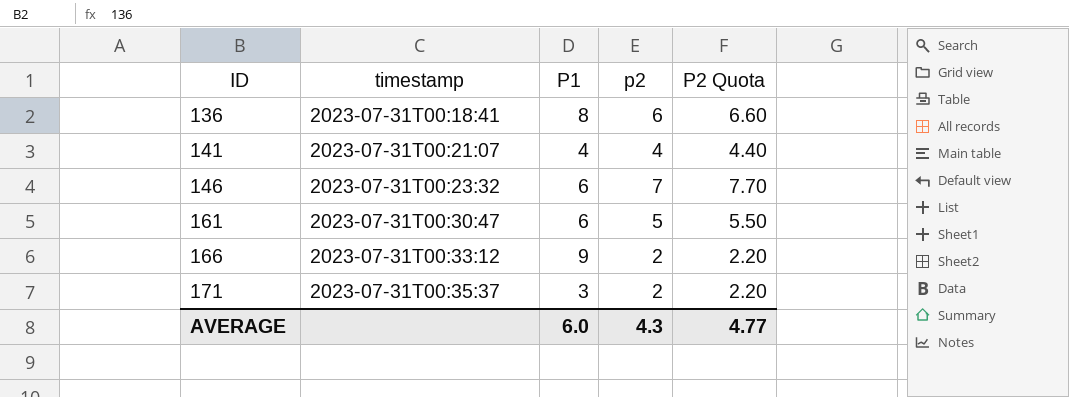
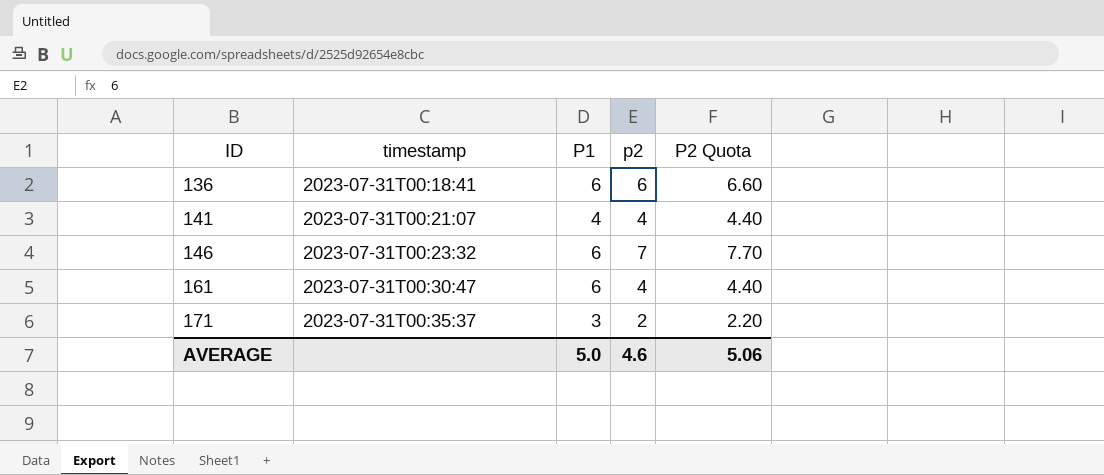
row 166: 2023-07-31T00:33:12 | 9 | 2 | 2.20 -> none
136 | P1: 8 -> 6
161 | p2: 5 -> 4
161 | P2 Quota: 5.50 -> 4.40
AVERAGE | P1: 6.0 -> 5.0
AVERAGE | p2: 4.3 -> 4.6
AVERAGE | P2 Quota: 4.77 -> 5.06

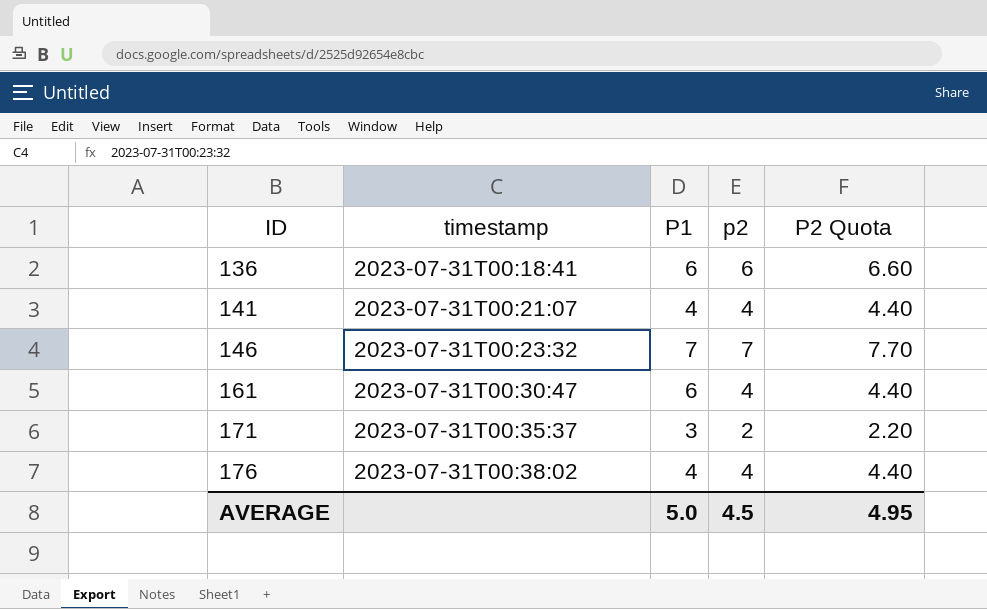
146 | P1: 6 -> 7
row 176: none -> 2023-07-31T00:38:02 | 4 | 4 | 4.40
AVERAGE | p2: 4.6 -> 4.5
AVERAGE | P2 Quota: 5.06 -> 4.95

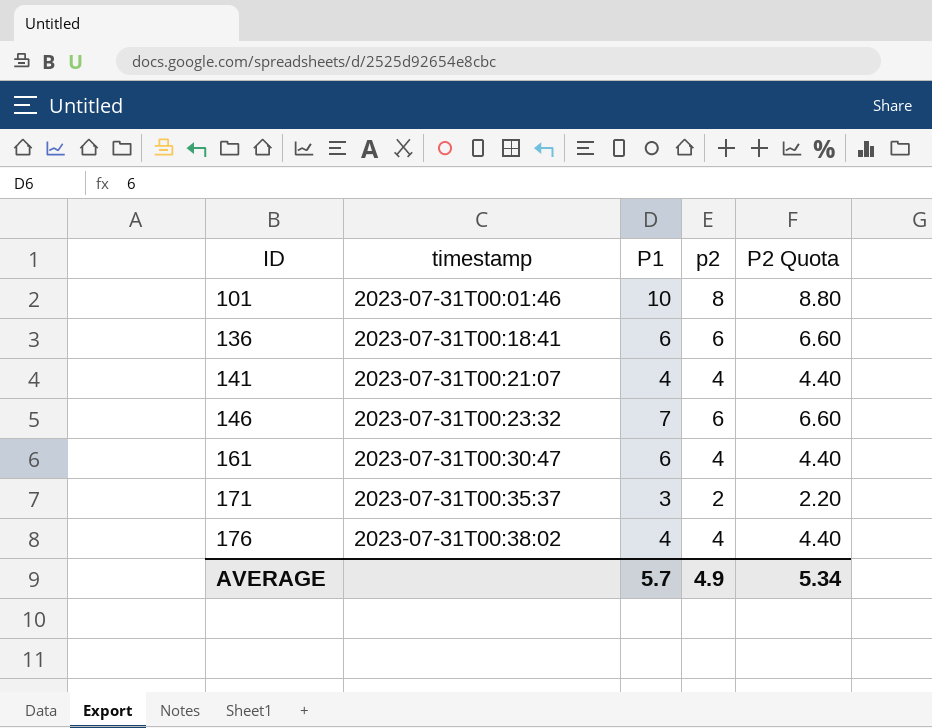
row 101: none -> 2023-07-31T00:01:46 | 10 | 8 | 8.80
146 | p2: 7 -> 6
146 | P2 Quota: 7.70 -> 6.60
AVERAGE | P1: 5.0 -> 5.7
AVERAGE | p2: 4.5 -> 4.9
AVERAGE | P2 Quota: 4.95 -> 5.34

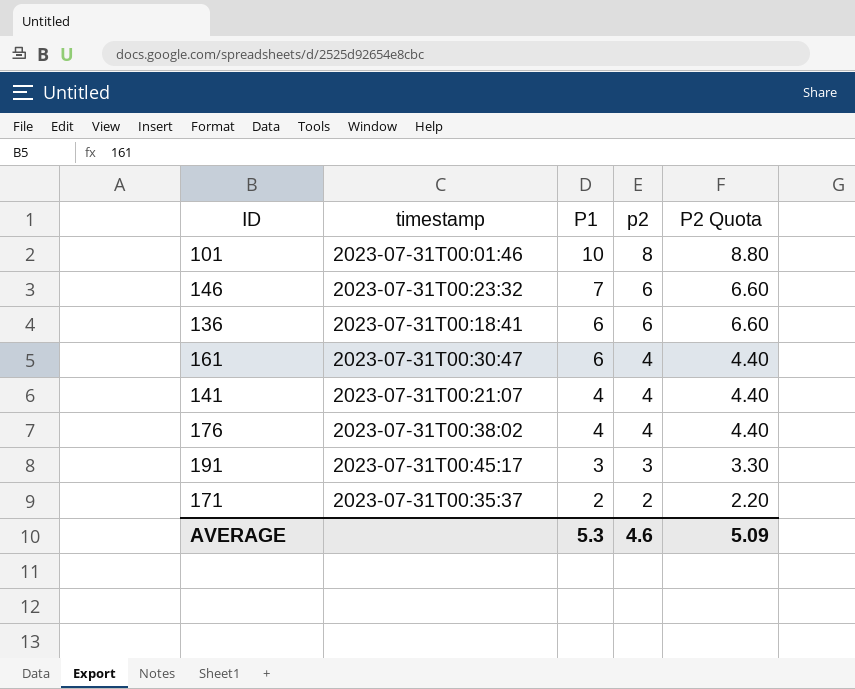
row order: ID ascending -> P1 descending
row 191: none -> 2023-07-31T00:45:17 | 3 | 3 | 3.30
171 | P1: 3 -> 2
AVERAGE | P1: 5.7 -> 5.3
AVERAGE | p2: 4.9 -> 4.6
AVERAGE | P2 Quota: 5.34 -> 5.09

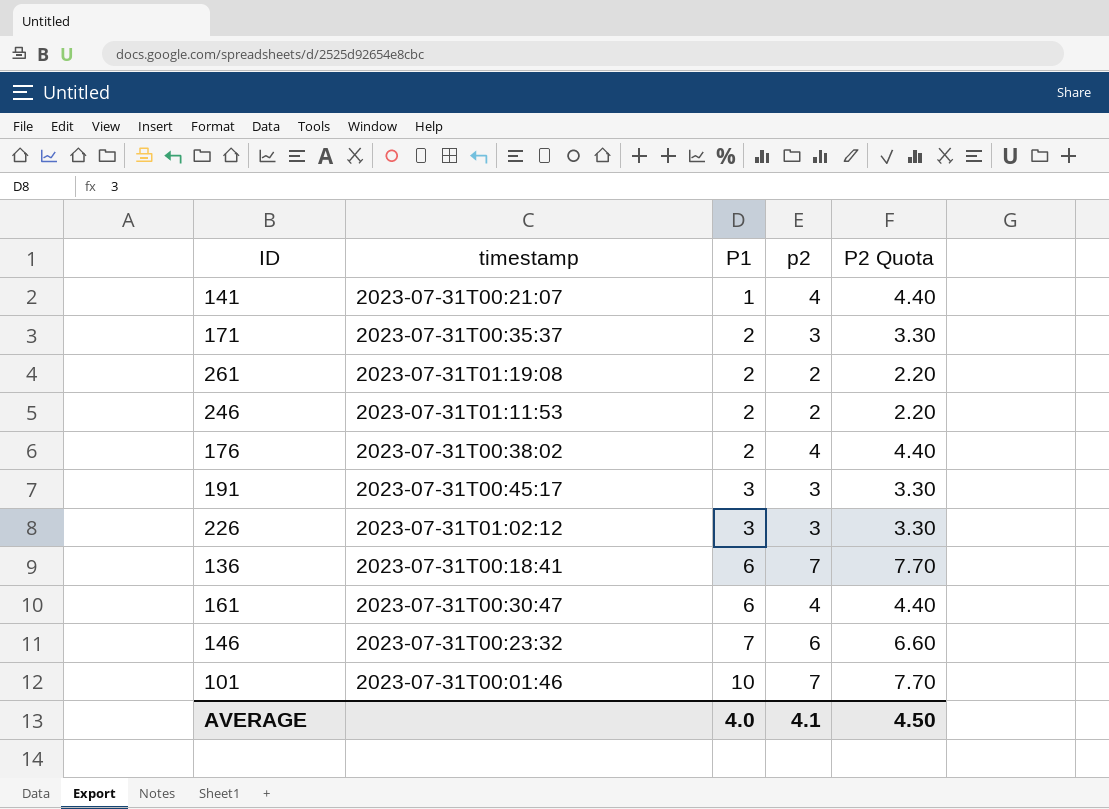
row order: P1 descending -> P1 ascending
141 | P1: 4 -> 1
171 | p2: 2 -> 3
171 | P2 Quota: 2.20 -> 3.30
row 261: none -> 2023-07-31T01:19:08 | 2 | 2 | 2.20
row 246: none -> 2023-07-31T01:11:53 | 2 | 2 | 2.20
176 | P1: 4 -> 2
row 226: none -> 2023-07-31T01:02:12 | 3 | 3 | 3.30
136 | p2: 6 -> 7
136 | P2 Quota: 6.60 -> 7.70
101 | p2: 8 -> 7
101 | P2 Quota: 8.80 -> 7.70
AVERAGE | P1: 5.3 -> 4.0
AVERAGE | p2: 4.6 -> 4.1
AVERAGE | P2 Quota: 5.09 -> 4.50

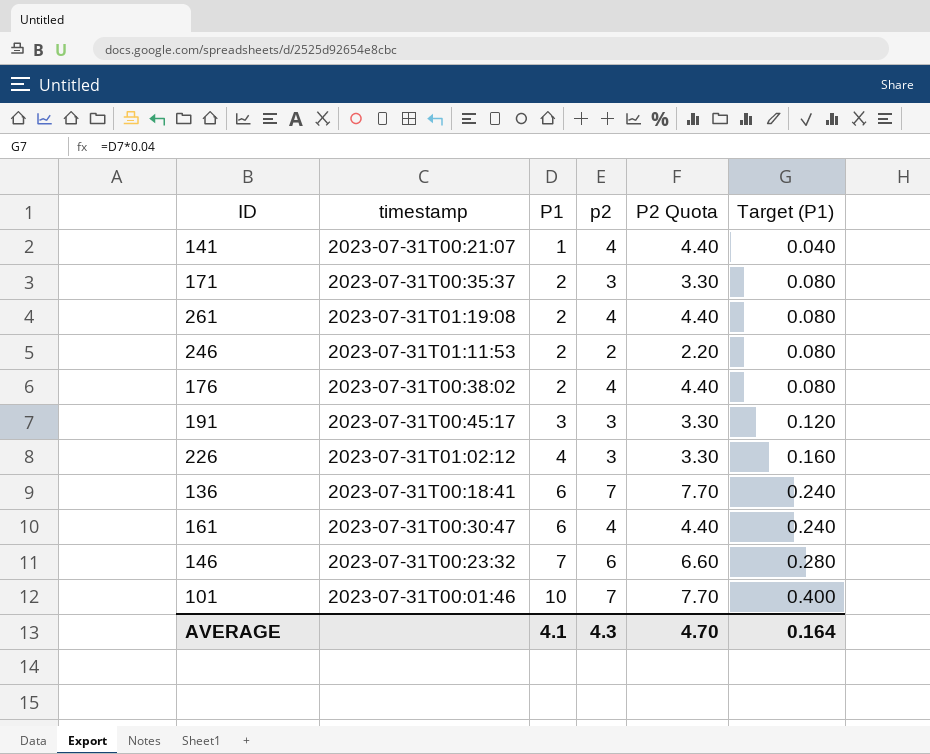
column Target (P1) | formula: none -> [P1] * 0.04
261 | p2: 2 -> 4
261 | P2 Quota: 2.20 -> 4.40
226 | P1: 3 -> 4
AVERAGE | P1: 4.0 -> 4.1
AVERAGE | p2: 4.1 -> 4.3
AVERAGE | P2 Quota: 4.50 -> 4.70

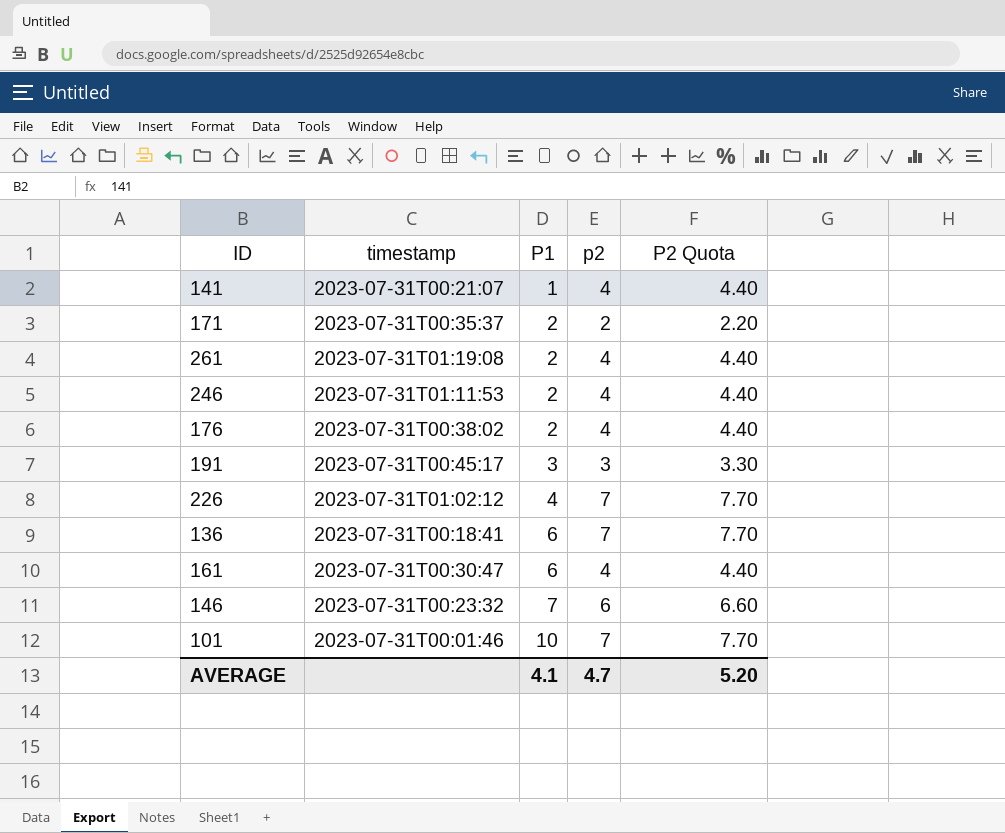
column Target (P1) | formula: [P1] * 0.04 -> none
171 | p2: 3 -> 2
171 | P2 Quota: 3.30 -> 2.20
246 | p2: 2 -> 4
246 | P2 Quota: 2.20 -> 4.40
226 | p2: 3 -> 7
226 | P2 Quota: 3.30 -> 7.70
AVERAGE | p2: 4.3 -> 4.7
AVERAGE | P2 Quota: 4.70 -> 5.20

